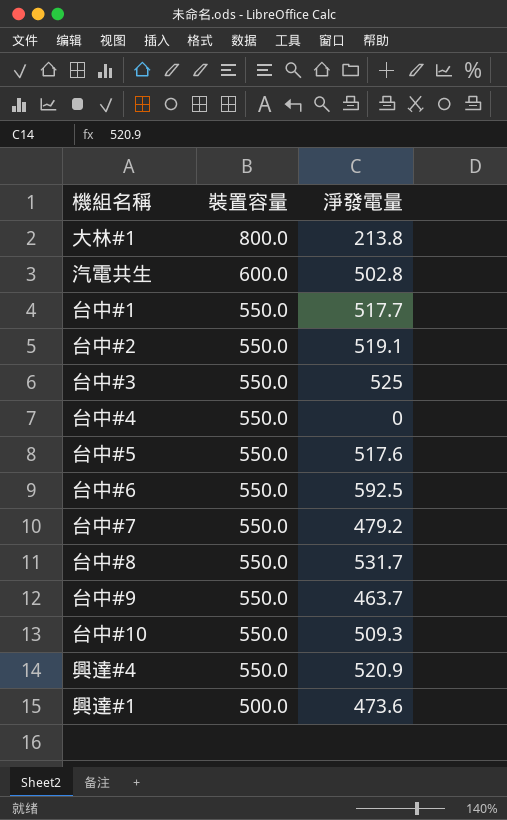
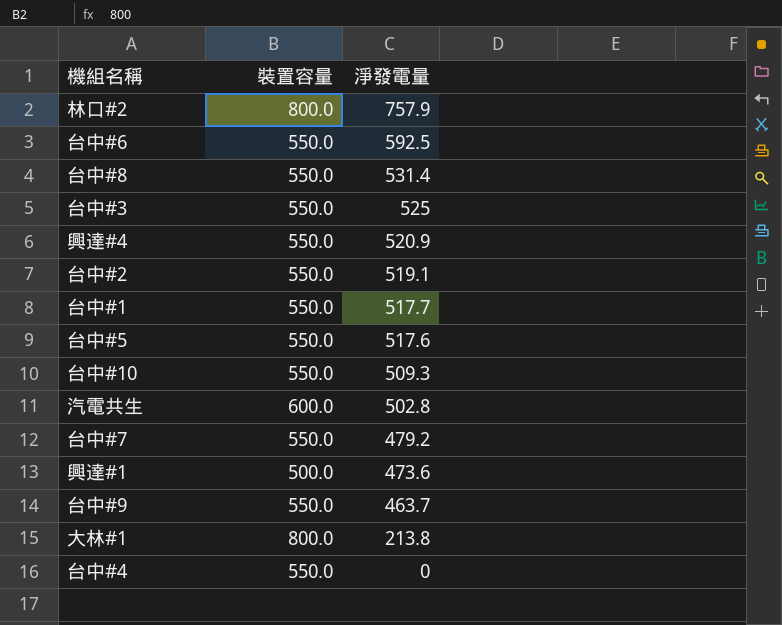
row order: 裝置容量 descending -> 淨發電量 descending
row 林口#2: none -> 800.0 | 757.9
台中#8 | 淨發電量: 531.7 -> 531.4

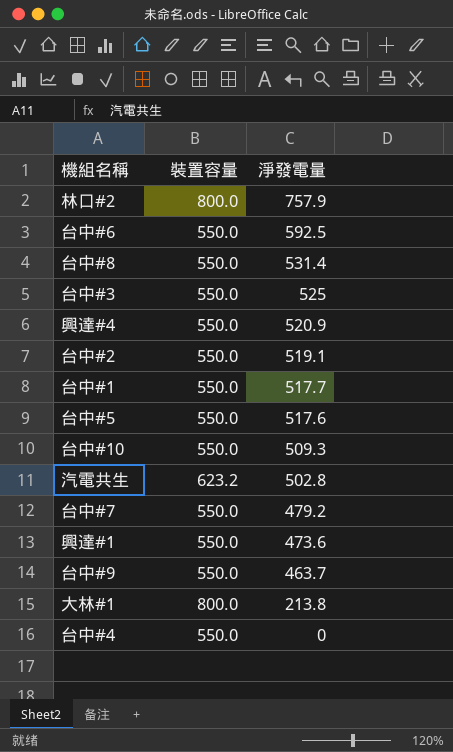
汽電共生 | 裝置容量: 600.0 -> 623.2
興達#1 | 裝置容量: 500.0 -> 550.0

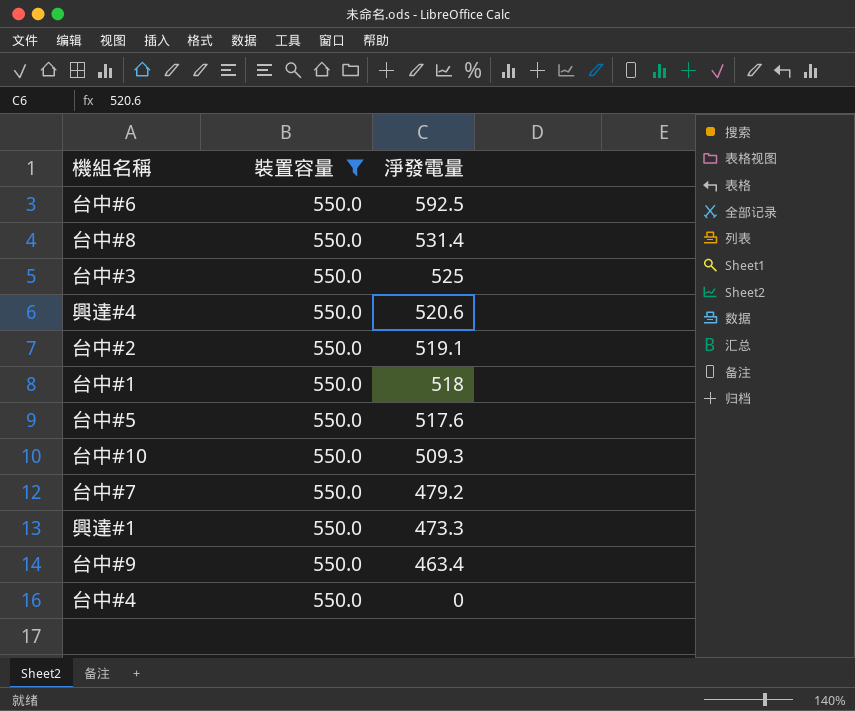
filter: none -> 裝置容量 = 550.0
興達#4 | 淨發電量: 520.9 -> 520.6
台中#1 | 淨發電量: 517.7 -> 518
興達#1 | 淨發電量: 473.6 -> 473.3
台中#9 | 淨發電量: 463.7 -> 463.4

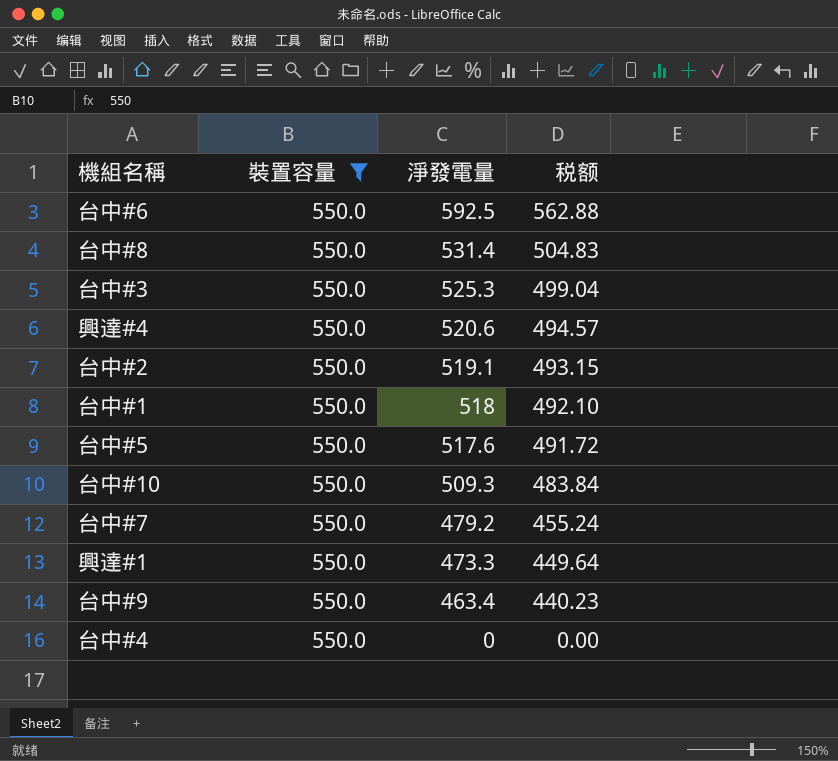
column 税额 | formula: none -> [淨發電量] * 0.95
台中#3 | 淨發電量: 525 -> 525.3

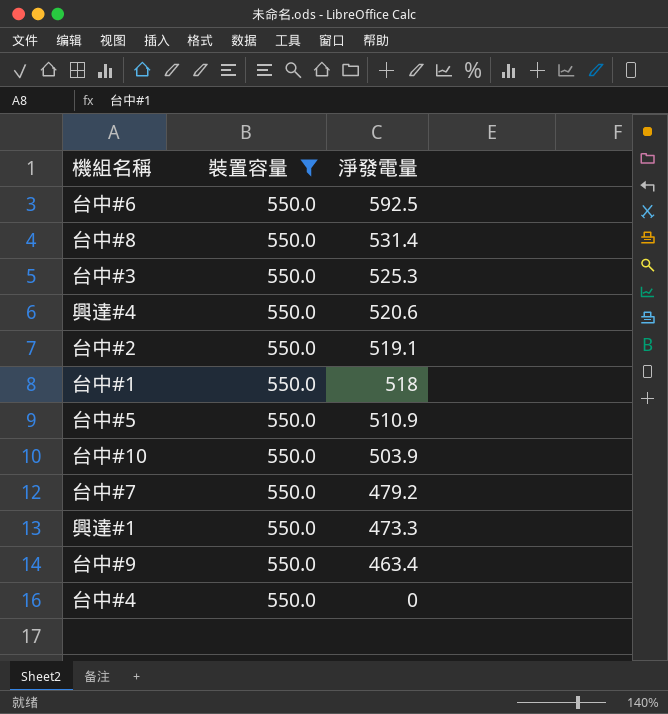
column 税额 | formula: [淨發電量] * 0.95 -> none
台中#5 | 淨發電量: 517.6 -> 510.9
台中#10 | 淨發電量: 509.3 -> 503.9

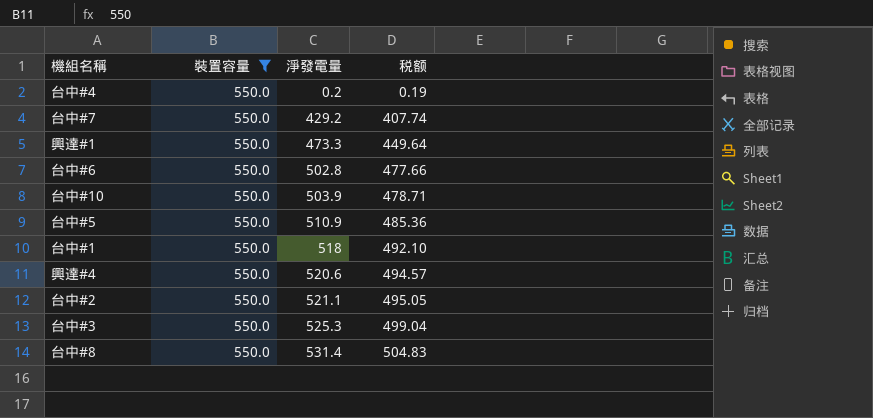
row order: 淨發電量 descending -> 淨發電量 ascending
column 税额 | formula: none -> [淨發電量] * 0.95
row 台中#9: 550.0 | 463.4 -> none
台中#4 | 淨發電量: 0 -> 0.2
台中#7 | 淨發電量: 479.2 -> 429.2
台中#6 | 淨發電量: 592.5 -> 502.8
台中#2 | 淨發電量: 519.1 -> 521.1

